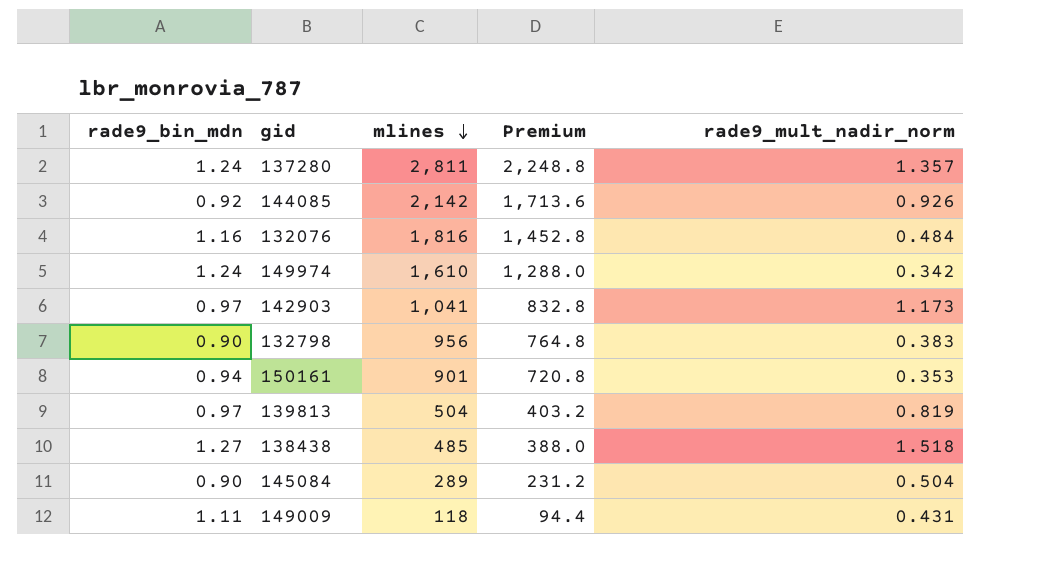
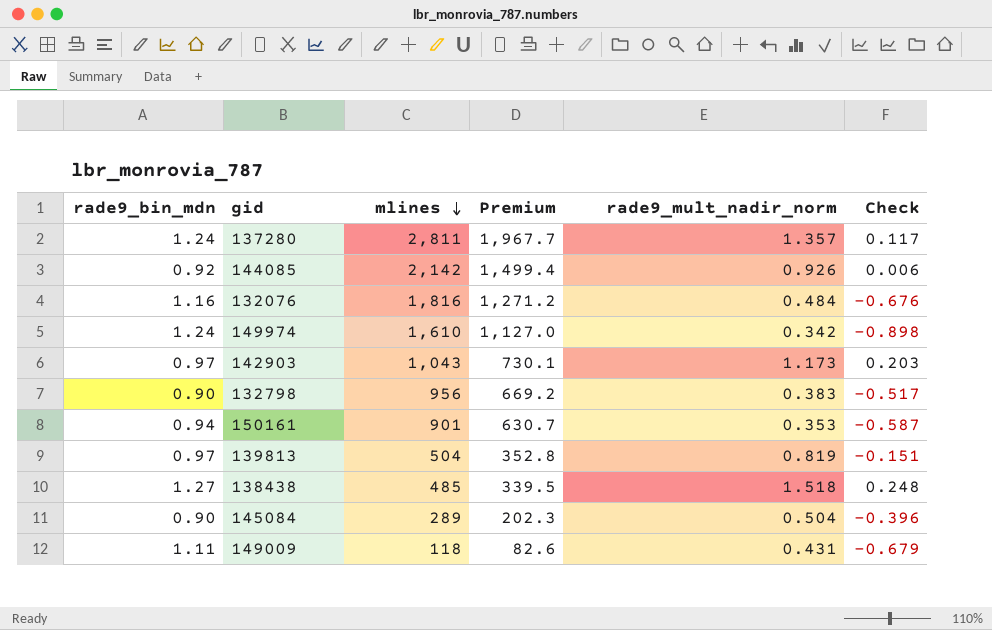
column Premium | formula: [mlines] * 0.8 -> [mlines] * 0.7
column Check | formula: none -> [rade9_mult_nadir_norm] - [rade9_bin_mdn]
142903 | mlines: 1,041 -> 1,043

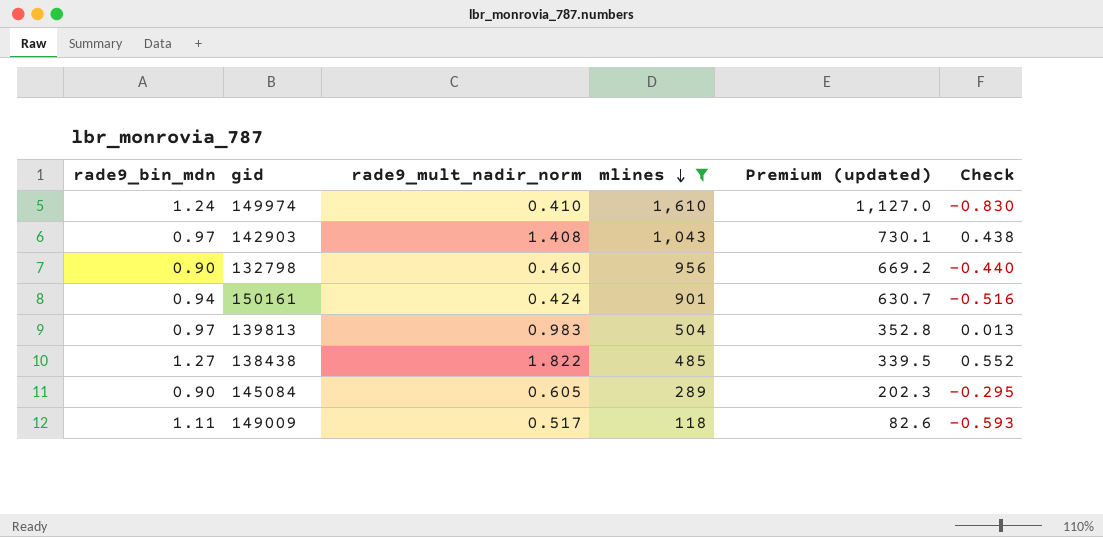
filter: none -> mlines <= 1,610
column rade9_mult_nadir_norm | position: 5 -> 3
column name: Premium -> Premium (updated)
149974 | rade9_mult_nadir_norm: 0.342 -> 0.410
149974 | Check: -0.898 -> -0.830
142903 | rade9_mult_nadir_norm: 1.173 -> 1.408
142903 | Check: 0.203 -> 0.438
132798 | rade9_mult_nadir_norm: 0.383 -> 0.460
132798 | Check: -0.517 -> -0.440
150161 | rade9_mult_nadir_norm: 0.353 -> 0.424
150161 | Check: -0.587 -> -0.516
139813 | rade9_mult_nadir_norm: 0.819 -> 0.983
139813 | Check: -0.151 -> 0.013
138438 | rade9_mult_nadir_norm: 1.518 -> 1.822
138438 | Check: 0.248 -> 0.552
145084 | rade9_mult_nadir_norm: 0.504 -> 0.605
145084 | Check: -0.396 -> -0.295
149009 | rade9_mult_nadir_norm: 0.431 -> 0.517
149009 | Check: -0.679 -> -0.593

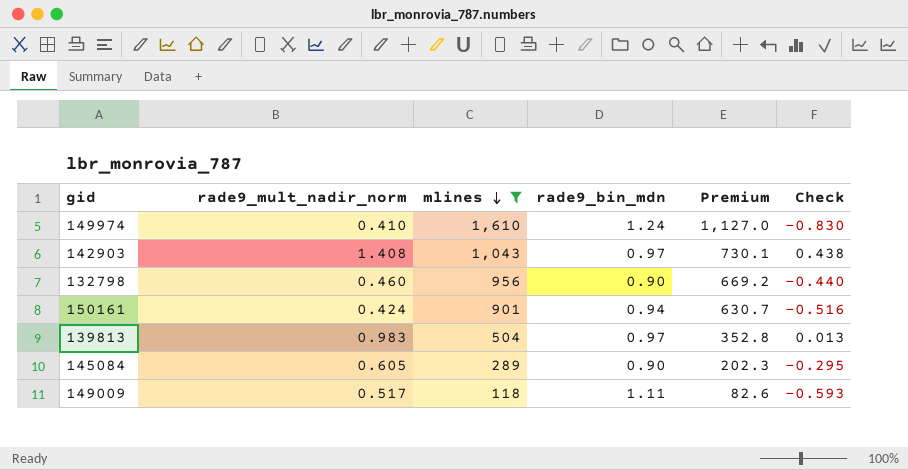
column rade9_bin_mdn | position: 1 -> 4
column name: Premium (updated) -> Premium
row 138438: 1.27 | 1.822 | 485 | 339.5 | 0.552 -> none

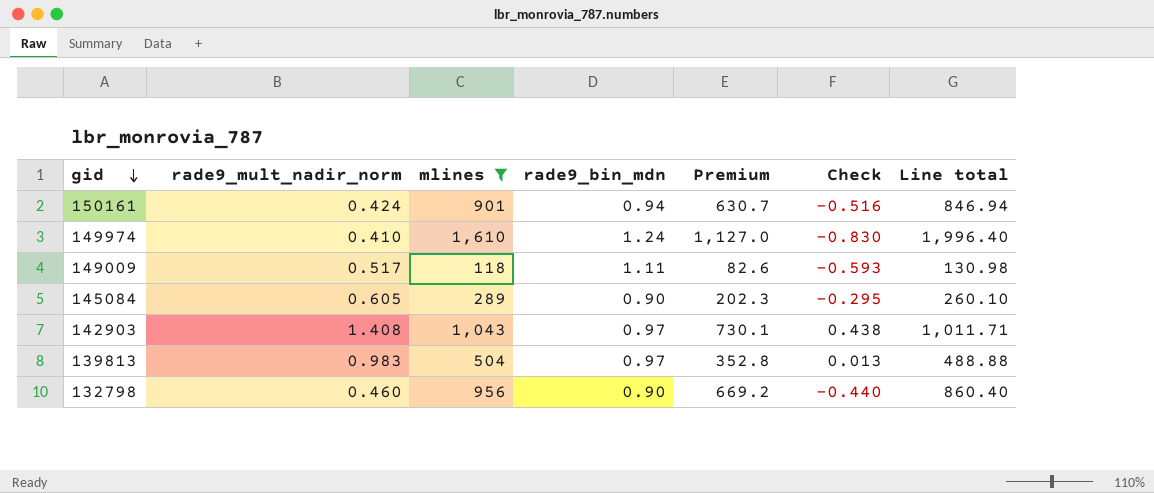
row order: mlines descending -> gid descending
column Line total | formula: none -> [mlines] * [rade9_bin_mdn]

